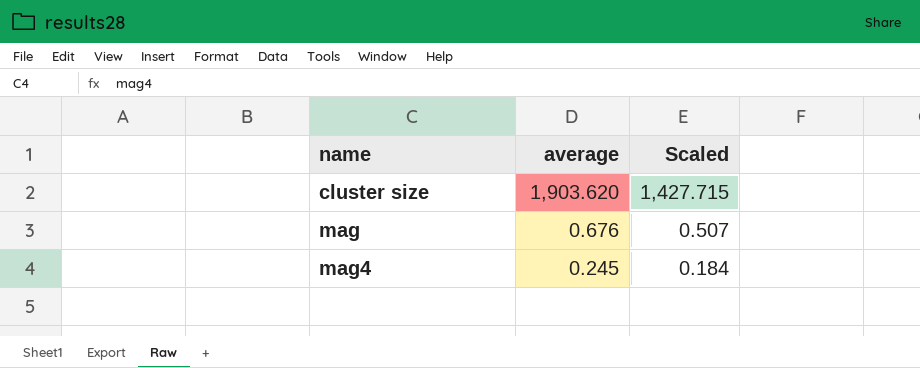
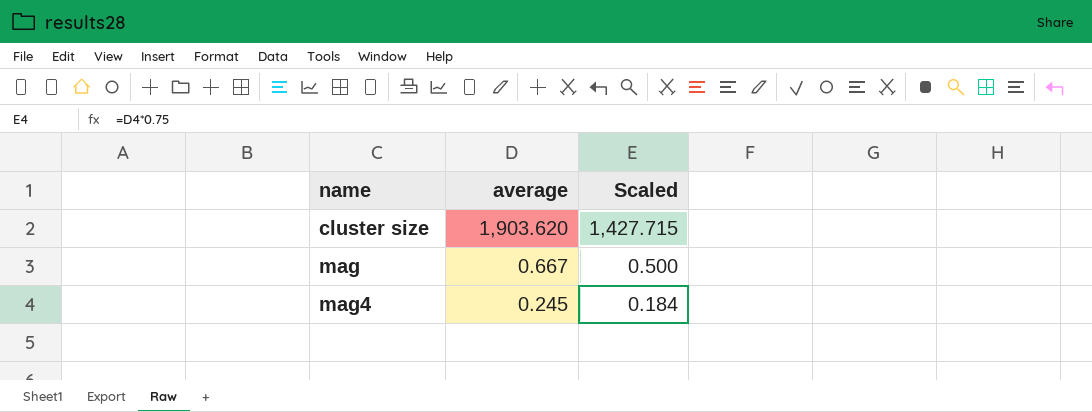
mag | average: 0.676 -> 0.667
mag | Scaled: 0.507 -> 0.500

